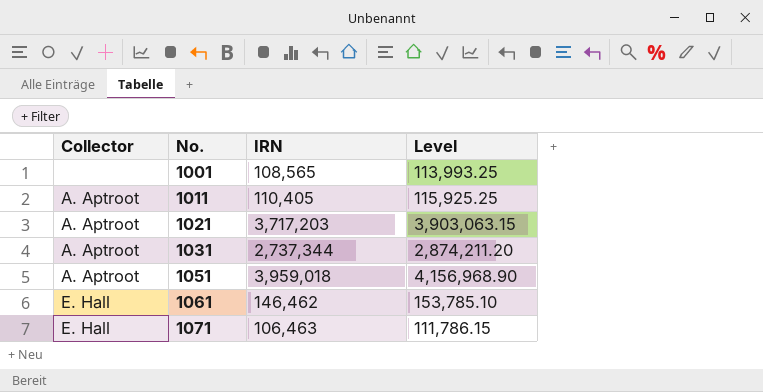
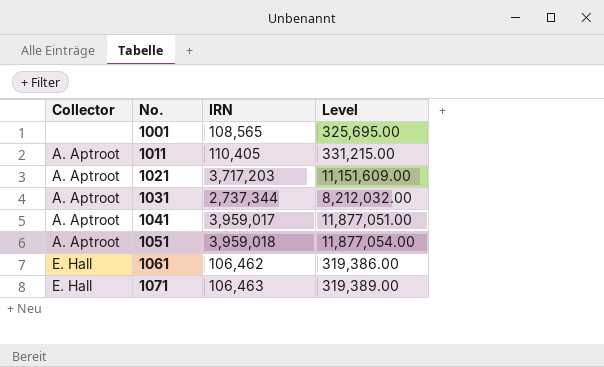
column Level | formula: [IRN] * 1.05 -> [IRN] * 3
row 1041: none -> A. Aptroot | 3,959,017 | 11,877,051.00
1061 | IRN: 146,462 -> 106,462

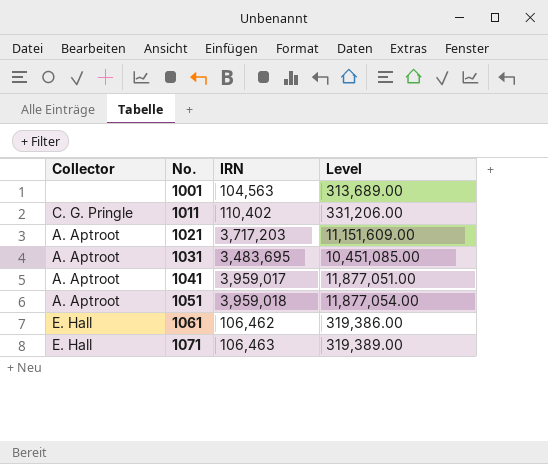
1001 | IRN: 108,565 -> 104,563
1001 | Level: 325,695.00 -> 313,689.00
1011 | Collector: A. Aptroot -> C. G. Pringle
1011 | IRN: 110,405 -> 110,402
1011 | Level: 331,215.00 -> 331,206.00
1031 | IRN: 2,737,344 -> 3,483,695
1031 | Level: 8,212,032.00 -> 10,451,085.00

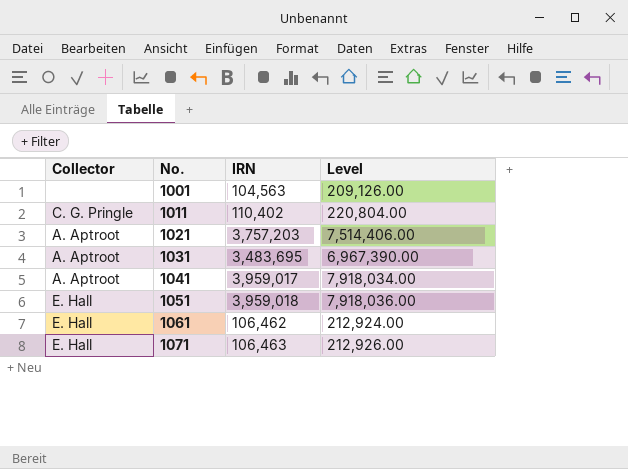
column Level | formula: [IRN] * 3 -> [IRN] * 2
1021 | IRN: 3,717,203 -> 3,757,203
1051 | Collector: A. Aptroot -> E. Hall

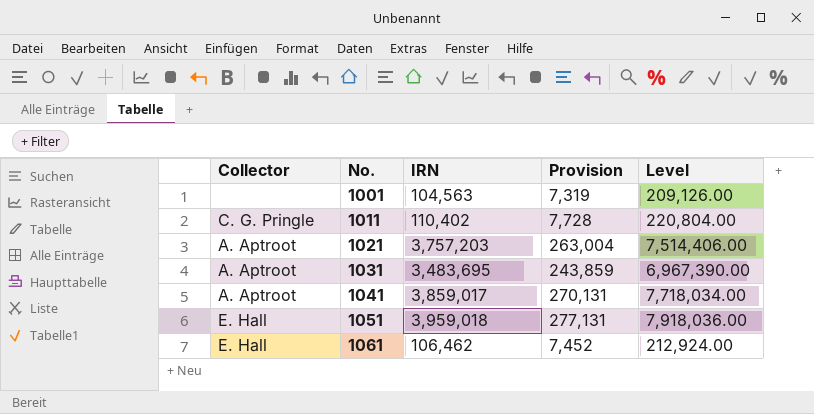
column Provision | formula: none -> [IRN] * 0.07
row 1071: E. Hall | 106,463 | 212,926.00 -> none
1041 | IRN: 3,959,017 -> 3,859,017
1041 | Level: 7,918,034.00 -> 7,718,034.00

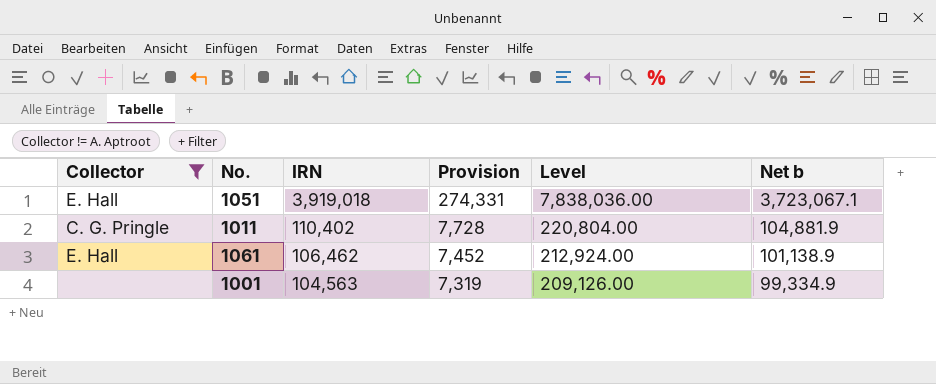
filter: none -> Collector != A. Aptroot
row order: No. ascending -> IRN descending
column Net b | formula: none -> [IRN] * 0.95
1051 | IRN: 3,959,018 -> 3,919,018
1051 | Provision: 277,131 -> 274,331
1051 | Level: 7,918,036.00 -> 7,838,036.00

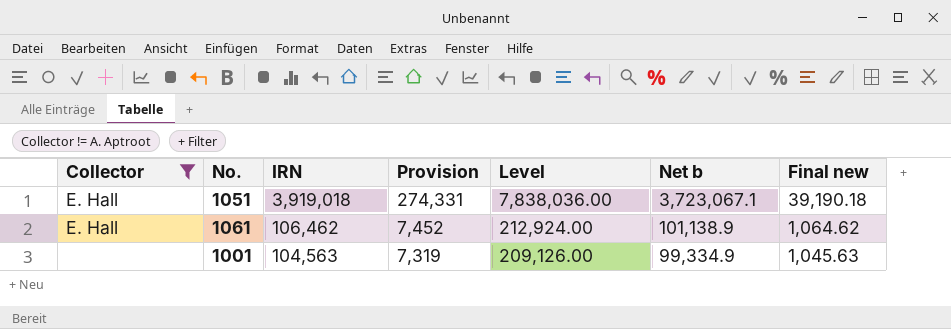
column Final new | formula: none -> [IRN] * 0.01
row 1011: C. G. Pringle | 110,402 | 7,728 | 220,804.00 | 104,881.9 -> none

